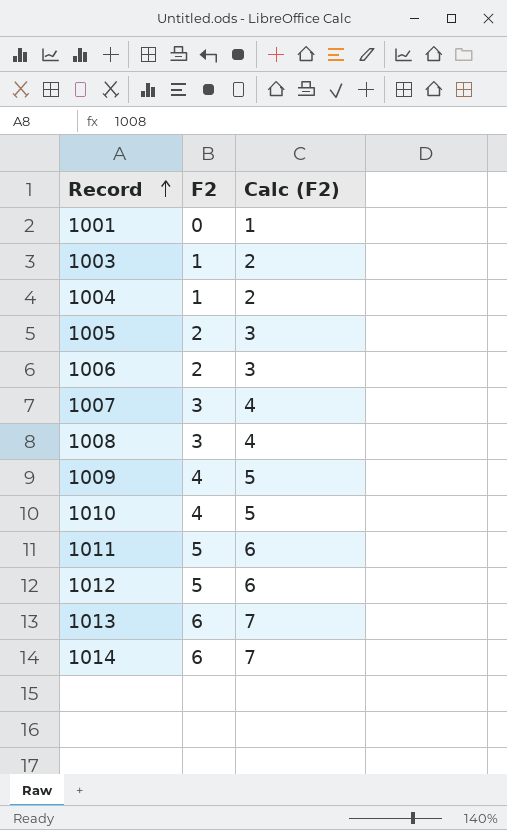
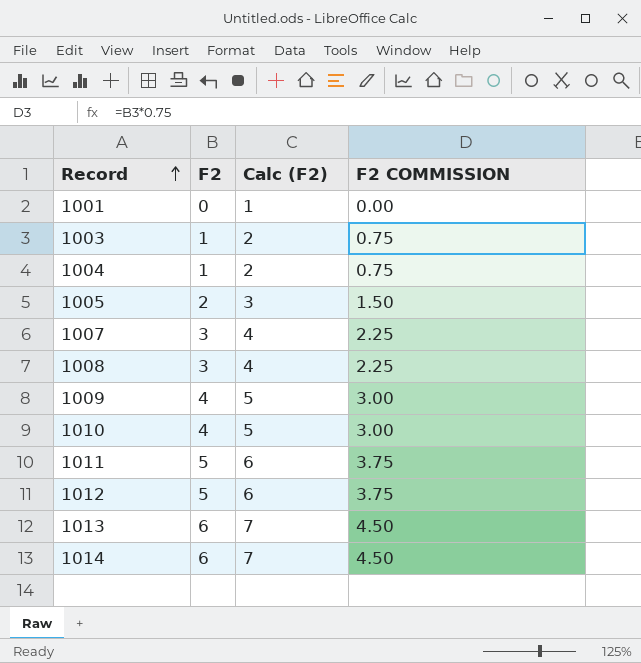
column F2 COMMISSION | formula: none -> [F2] * 0.75
row 1006: 2 | 3 -> none

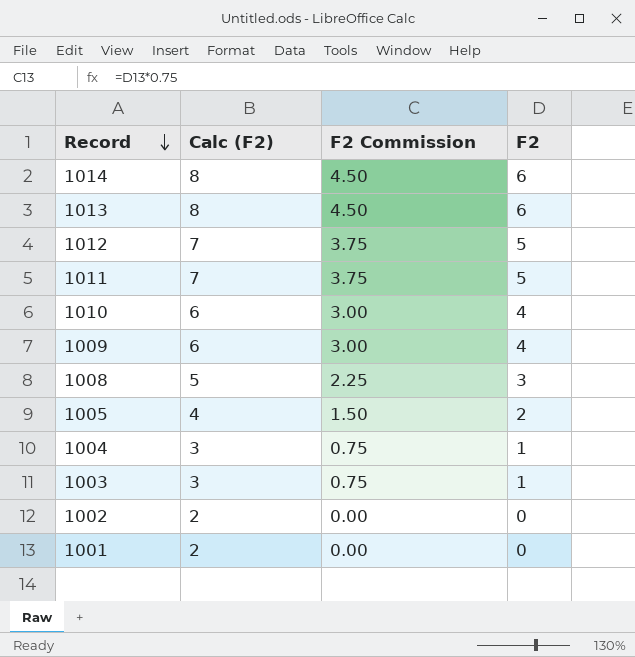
row order: Record ascending -> Record descending
column Calc (F2) | formula: [F2] + 1 -> [F2] + 2
column name: F2 COMMISSION -> F2 Commission
column F2 | position: 2 -> 4
row 1007: 3 | 4 | 2.25 -> none
row 1002: none -> 2 | 0.00 | 0

